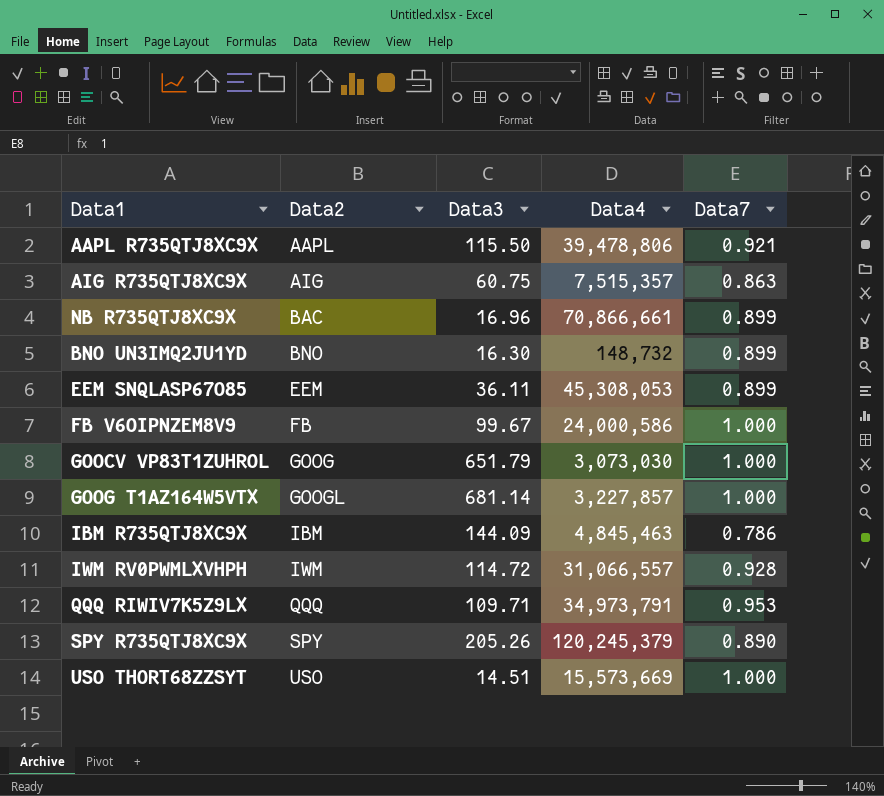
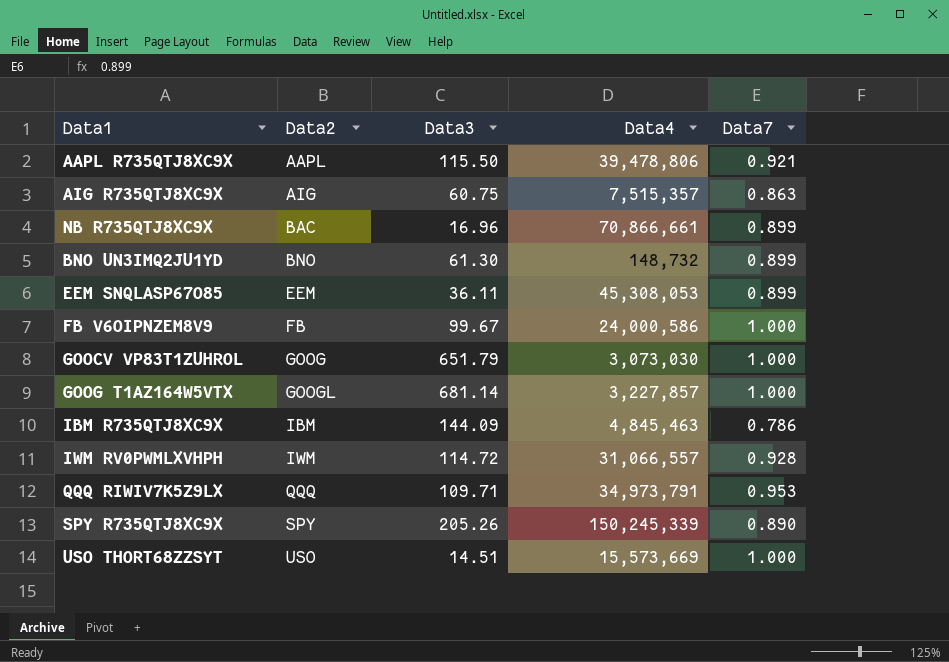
BNO UN3IMQ2JU1YD | Data3: 16.30 -> 61.30
SPY R735QTJ8XC9X | Data4: 120,245,379 -> 150,245,339

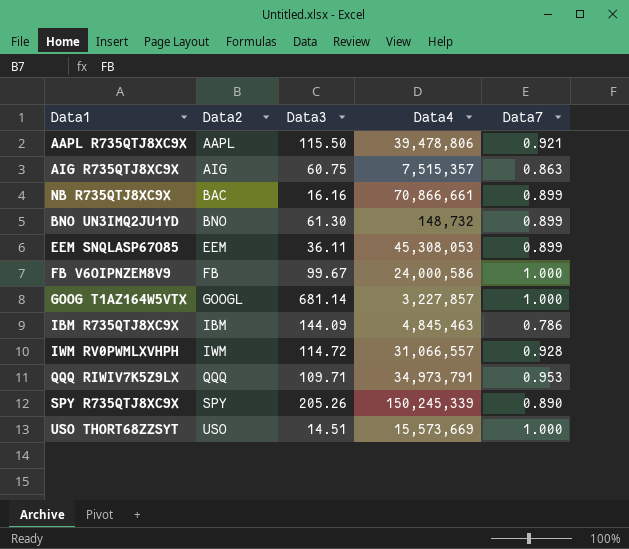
row GOOCV VP83T1ZUHROL: GOOG | 651.79 | 3,073,030 | 1.000 -> none
NB R735QTJ8XC9X | Data3: 16.96 -> 16.16

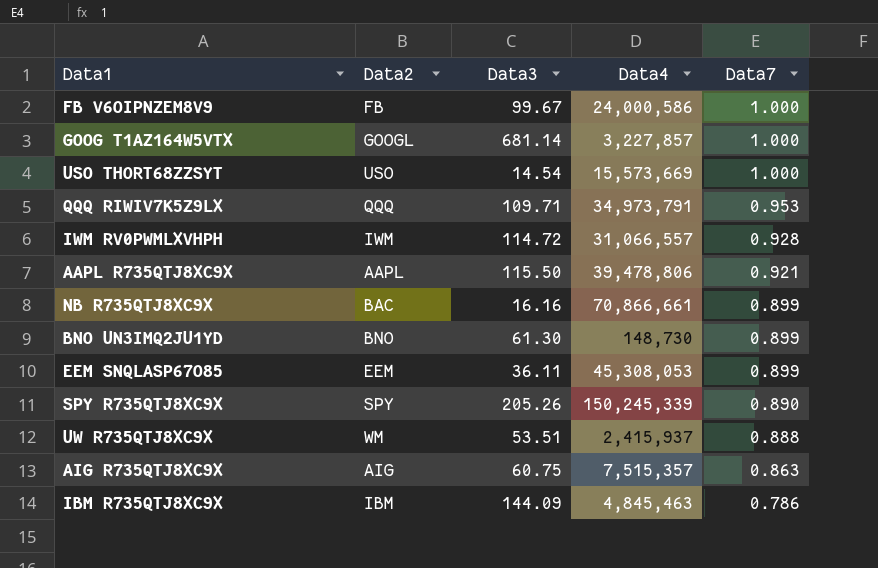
row order: Data2 ascending -> Data7 descending
USO THORT68ZZSYT | Data3: 14.51 -> 14.54
BNO UN3IMQ2JU1YD | Data4: 148,732 -> 148,730
row UW R735QTJ8XC9X: none -> WM | 53.51 | 2,415,937 | 0.888

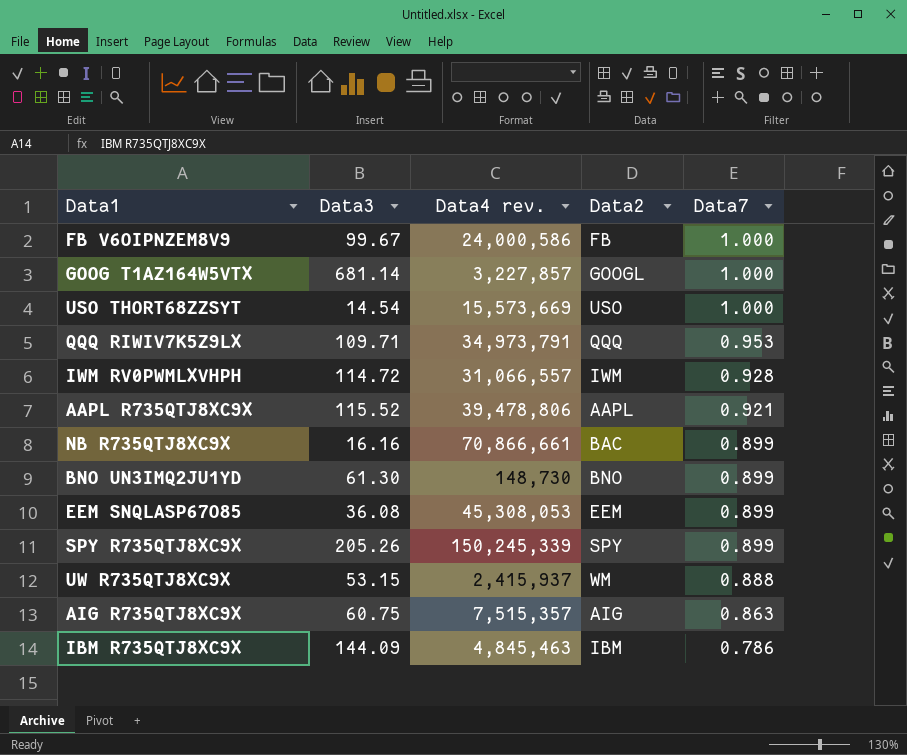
column name: Data4 -> Data4 rev.
column Data2 | position: 2 -> 4
AAPL R735QTJ8XC9X | Data3: 115.50 -> 115.52
EEM SNQLASP67O85 | Data3: 36.11 -> 36.08
SPY R735QTJ8XC9X | Data7: 0.890 -> 0.899
UW R735QTJ8XC9X | Data3: 53.51 -> 53.15

